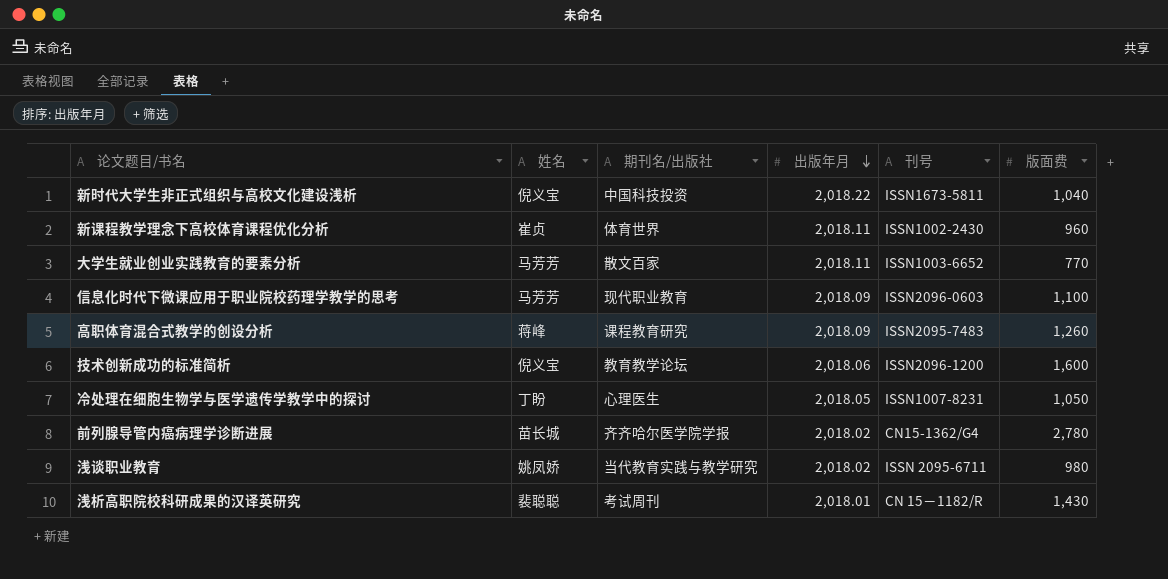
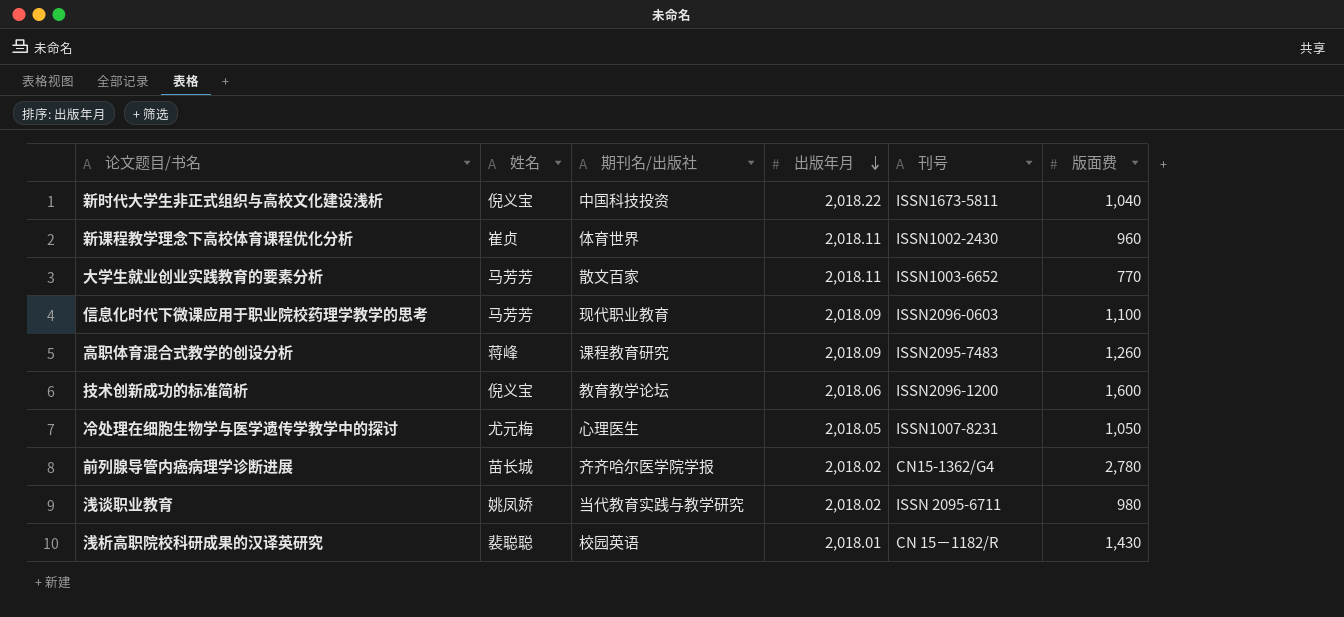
冷处理在细胞生物学与医学遗传学教学中的探讨 | 姓名: 丁盼 -> 尤元梅
浅析高职院校科研成果的汉译英研究 | 期刊名/出版社: 考试周刊 -> 校园英语

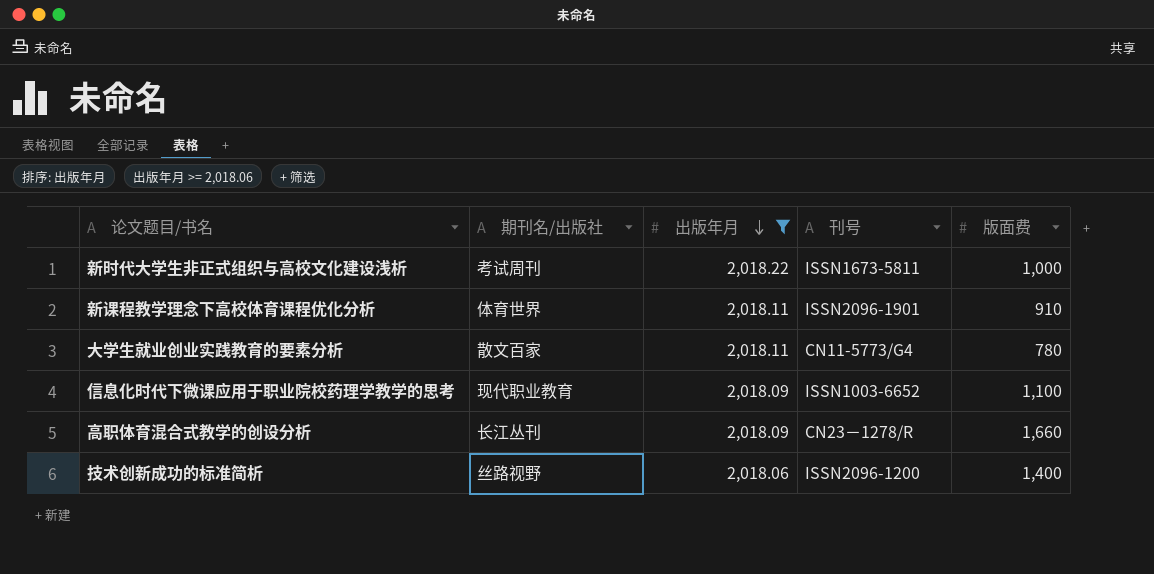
filter: none -> 出版年月 >= 2,018.06
column 姓名 | position: 2 -> none
新时代大学生非正式组织与高校文化建设浅析 | 期刊名/出版社: 中国科技投资 -> 考试周刊
新时代大学生非正式组织与高校文化建设浅析 | 版面费: 1,040 -> 1,000
新课程教学理念下高校体育课程优化分析 | 刊号: ISSN1002-2430 -> ISSN2096-1901
新课程教学理念下高校体育课程优化分析 | 版面费: 960 -> 910
大学生就业创业实践教育的要素分析 | 刊号: ISSN1003-6652 -> CN11-5773/G4
大学生就业创业实践教育的要素分析 | 版面费: 770 -> 780
信息化时代下微课应用于职业院校药理学教学的思考 | 刊号: ISSN2096-0603 -> ISSN1003-6652
高职体育混合式教学的创设分析 | 期刊名/出版社: 课程教育研究 -> 长江丛刊
高职体育混合式教学的创设分析 | 刊号: ISSN2095-7483 -> CN23－1278/R
高职体育混合式教学的创设分析 | 版面费: 1,260 -> 1,660
技术创新成功的标准简析 | 期刊名/出版社: 教育教学论坛 -> 丝路视野
技术创新成功的标准简析 | 版面费: 1,600 -> 1,400

